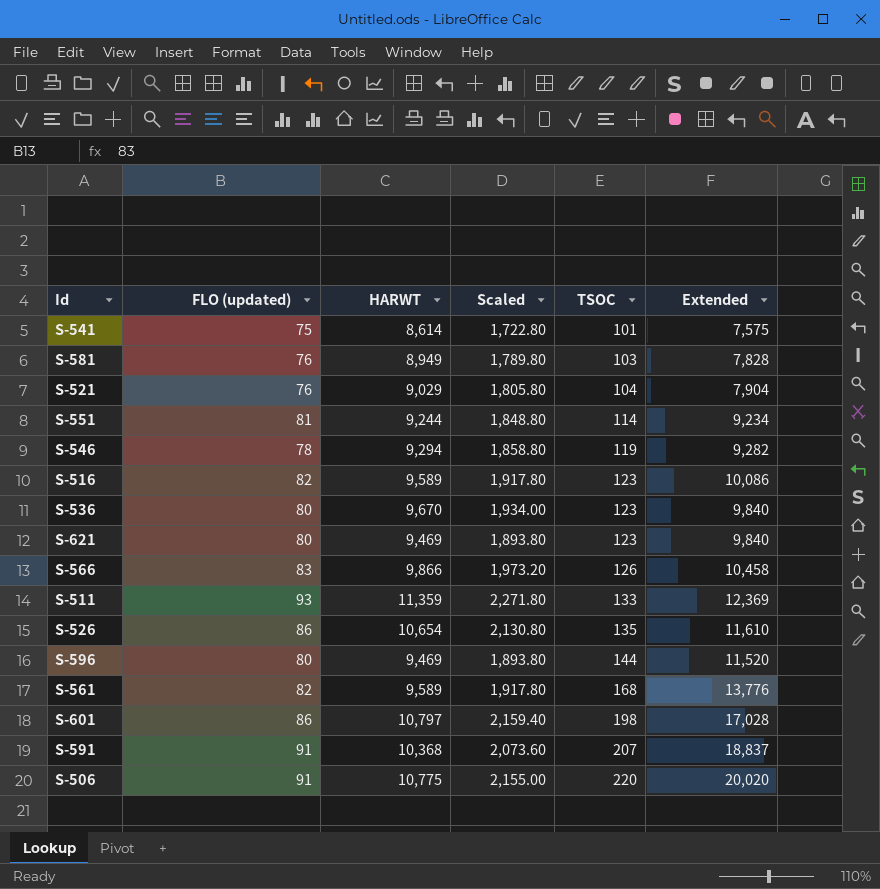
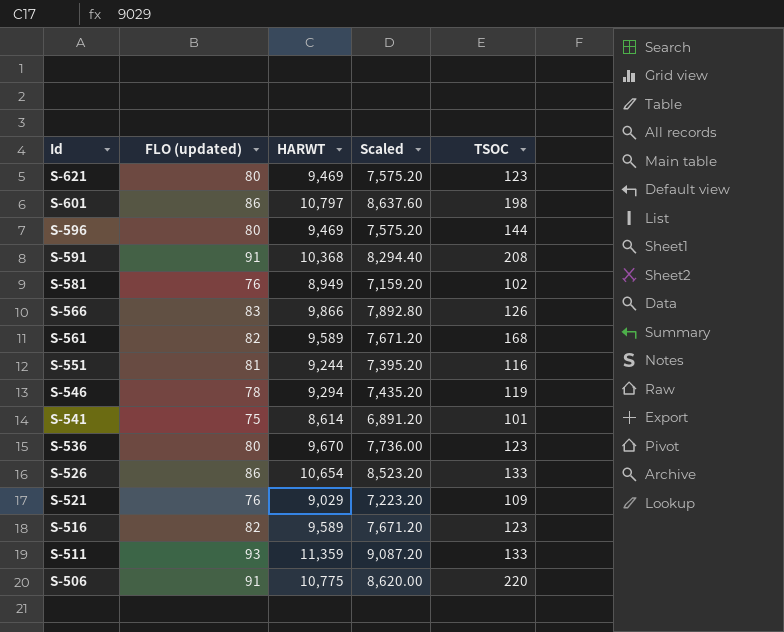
row order: TSOC ascending -> Id descending
column Extended | formula: [FLO (updated)] * [TSOC] -> none
column Scaled | formula: [HARWT] * 0.2 -> [HARWT] * 0.8
S-591 | TSOC: 207 -> 208
S-581 | TSOC: 103 -> 102
S-551 | TSOC: 114 -> 116
S-526 | TSOC: 135 -> 133
S-521 | TSOC: 104 -> 109

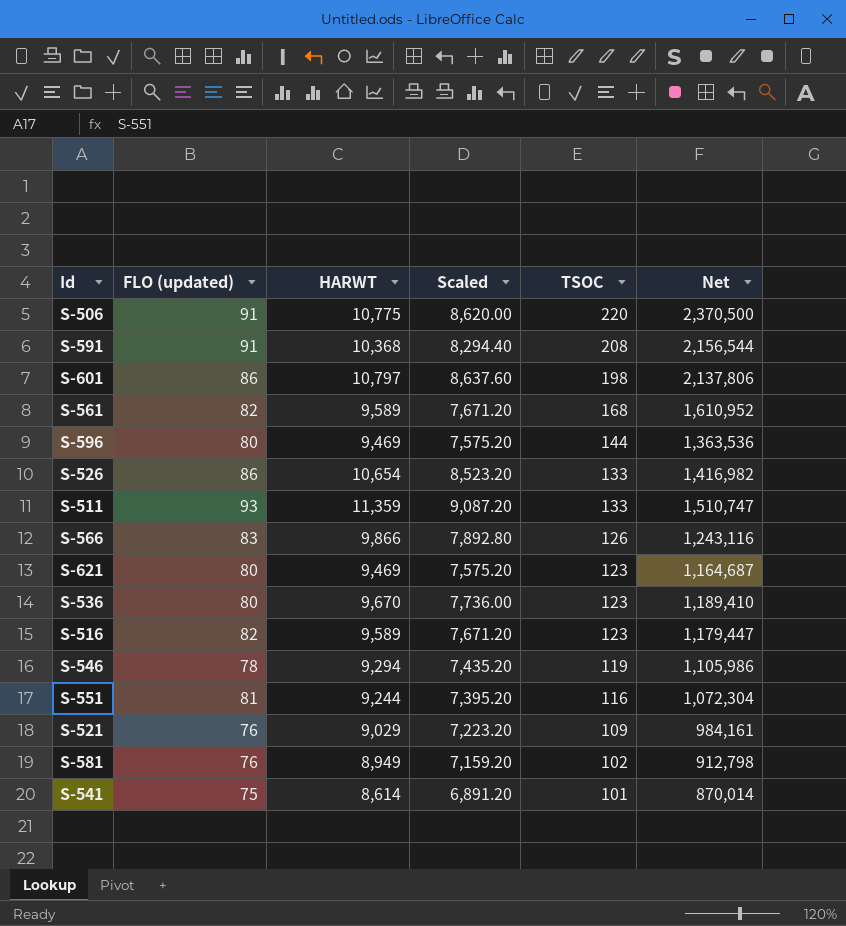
row order: Id descending -> TSOC descending
column Net | formula: none -> [HARWT] * [TSOC]

